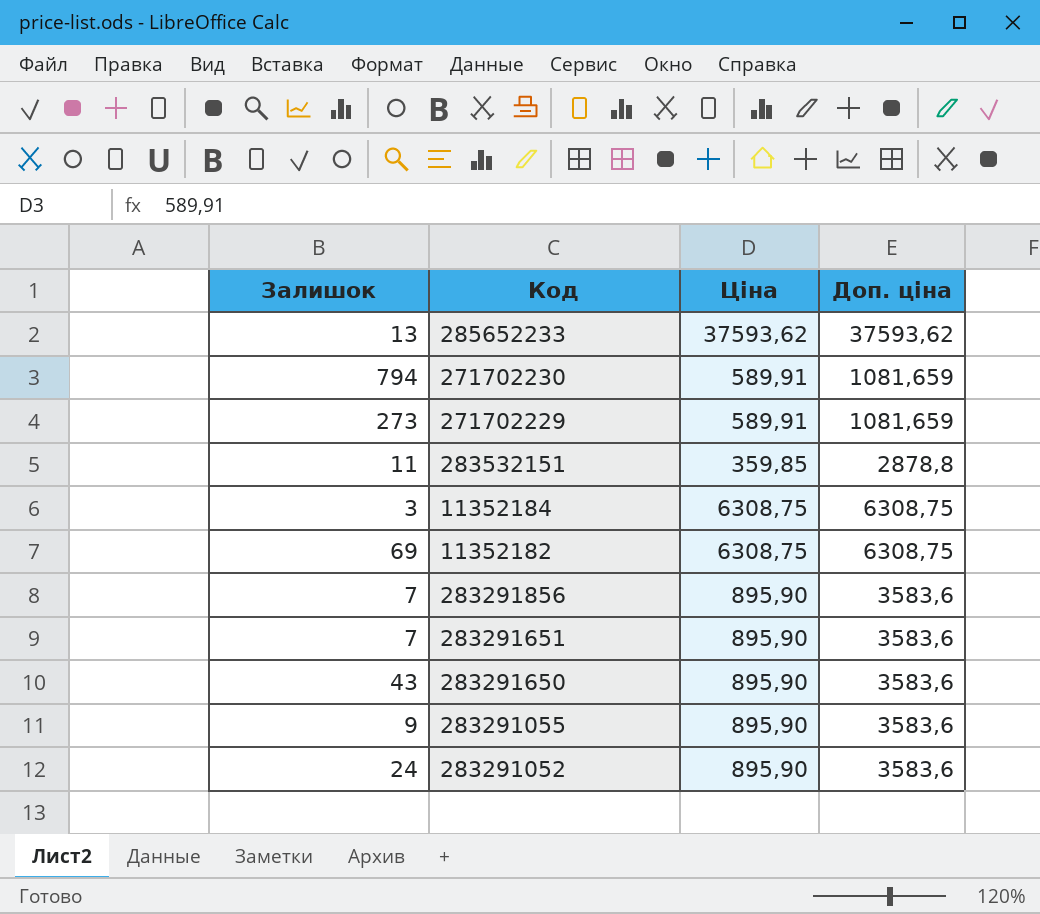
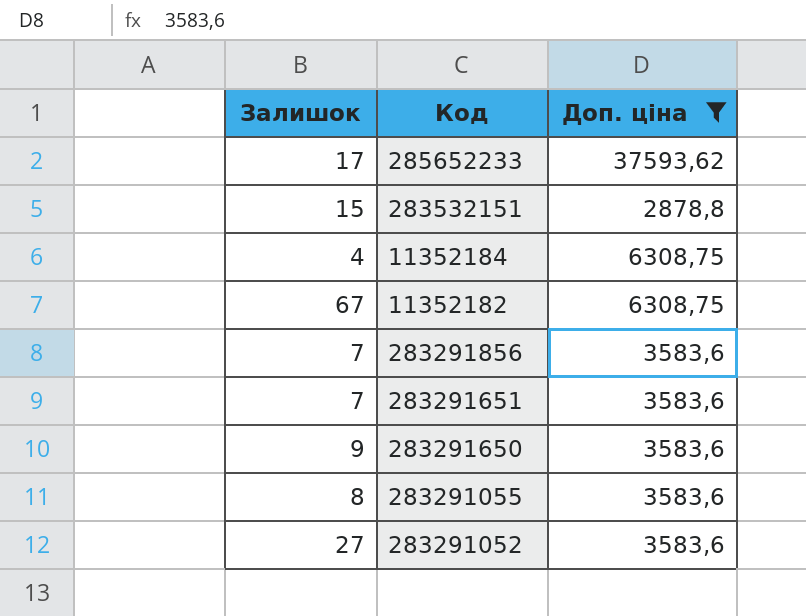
filter: none -> Доп. ціна != 1081,659
column Ціна | position: 3 -> none
285652233 | Залишок: 13 -> 17
283532151 | Залишок: 11 -> 15
11352184 | Залишок: 3 -> 4
11352182 | Залишок: 69 -> 67
283291650 | Залишок: 43 -> 9
283291055 | Залишок: 9 -> 8
283291052 | Залишок: 24 -> 27

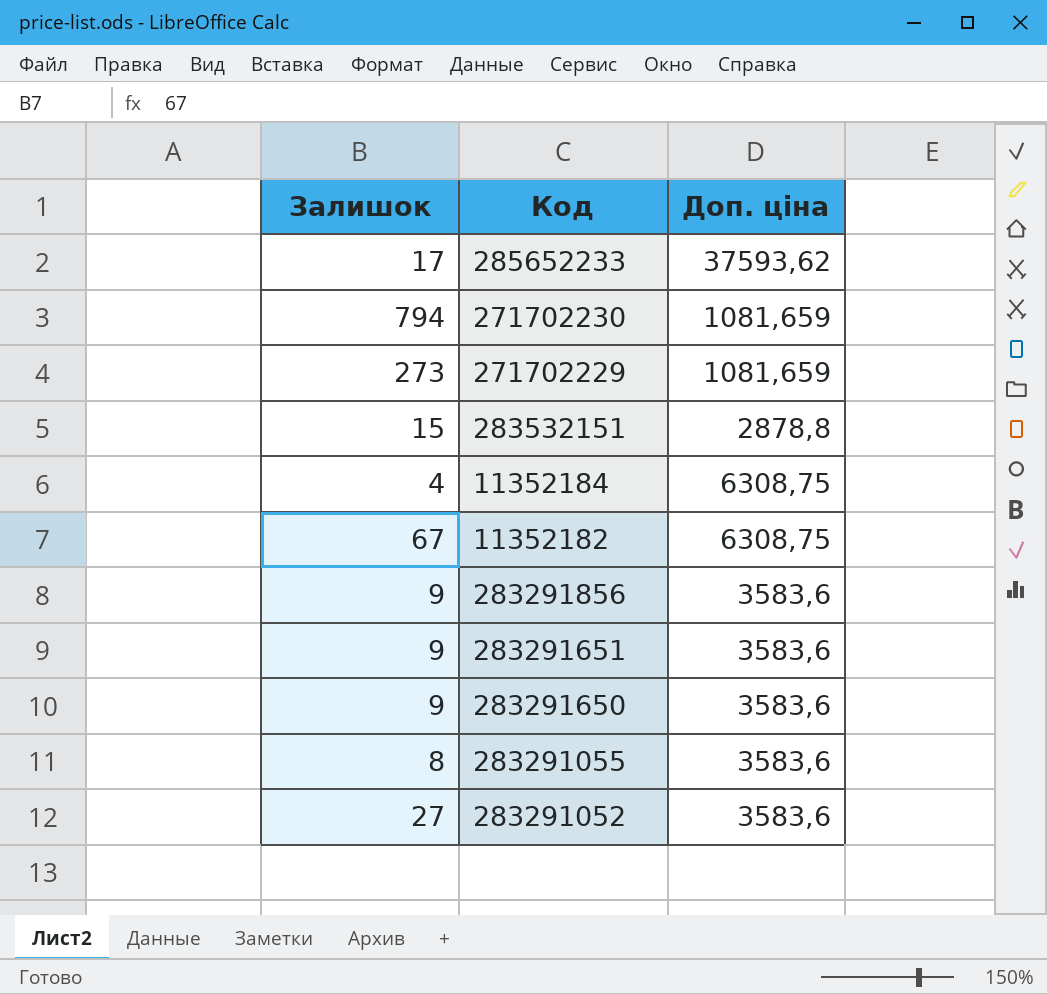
filter: Доп. ціна != 1081,659 -> none
283291856 | Залишок: 7 -> 9
283291651 | Залишок: 7 -> 9

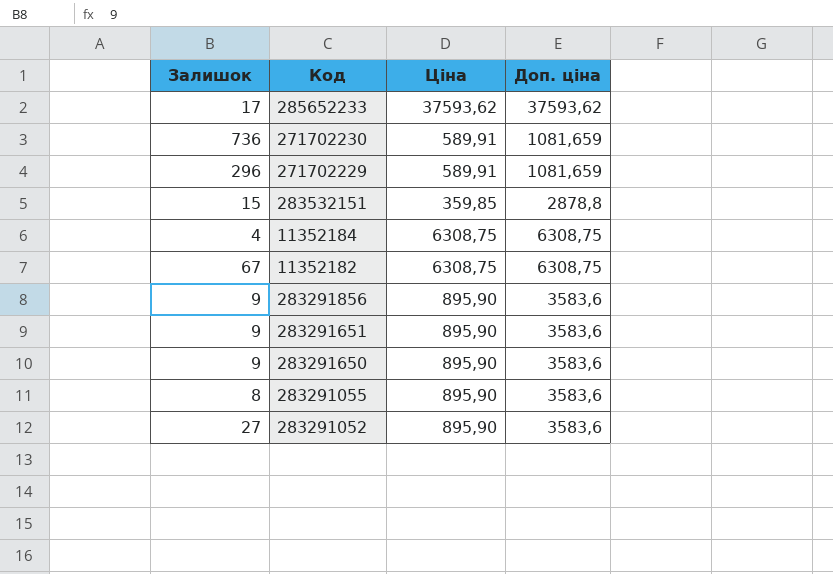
column Ціна | position: none -> 3
271702230 | Залишок: 794 -> 736
271702229 | Залишок: 273 -> 296

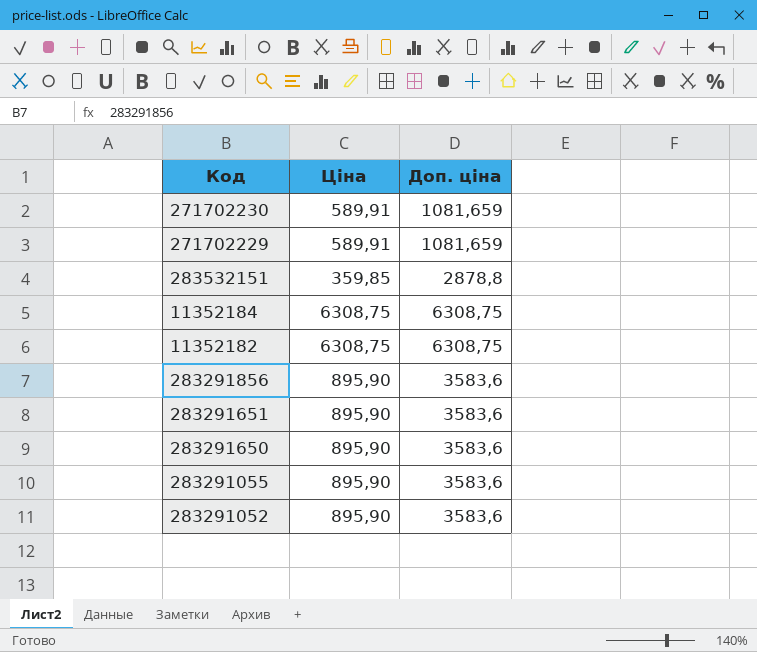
column Залишок | position: 1 -> none
row 285652233: 17 | 37593,62 | 37593,62 -> none

